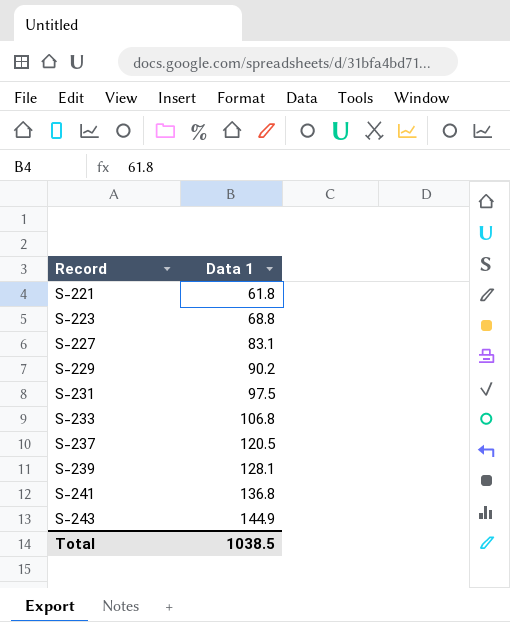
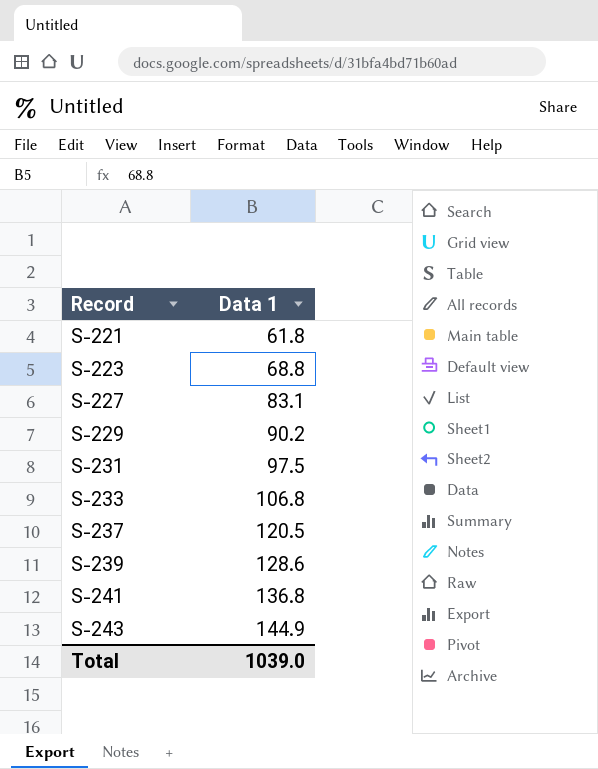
S-239 | Data 1: 128.1 -> 128.6
Total | Data 1: 1038.5 -> 1039.0

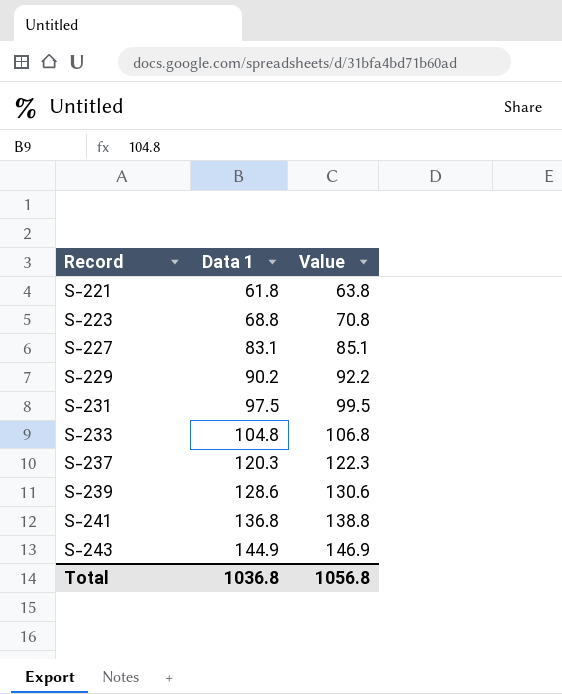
column Value | formula: none -> [Data 1] + 2
S-233 | Data 1: 106.8 -> 104.8
S-237 | Data 1: 120.5 -> 120.3
Total | Data 1: 1039.0 -> 1036.8

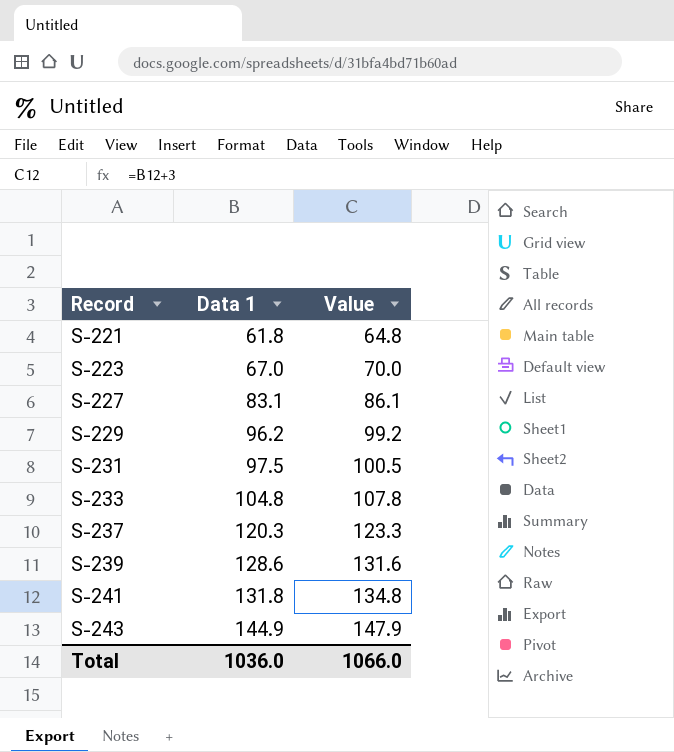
column Value | formula: [Data 1] + 2 -> [Data 1] + 3
S-223 | Data 1: 68.8 -> 67.0
S-229 | Data 1: 90.2 -> 96.2
S-241 | Data 1: 136.8 -> 131.8
Total | Data 1: 1036.8 -> 1036.0
Total | Value: 1056.8 -> 1066.0

